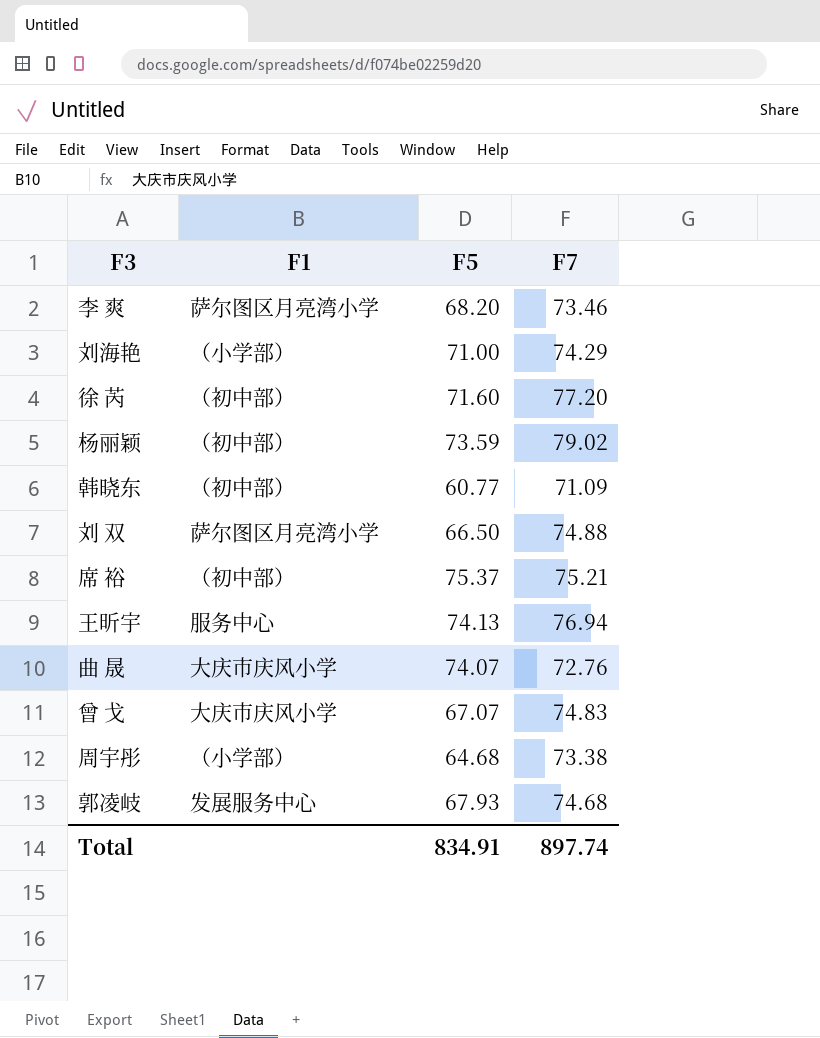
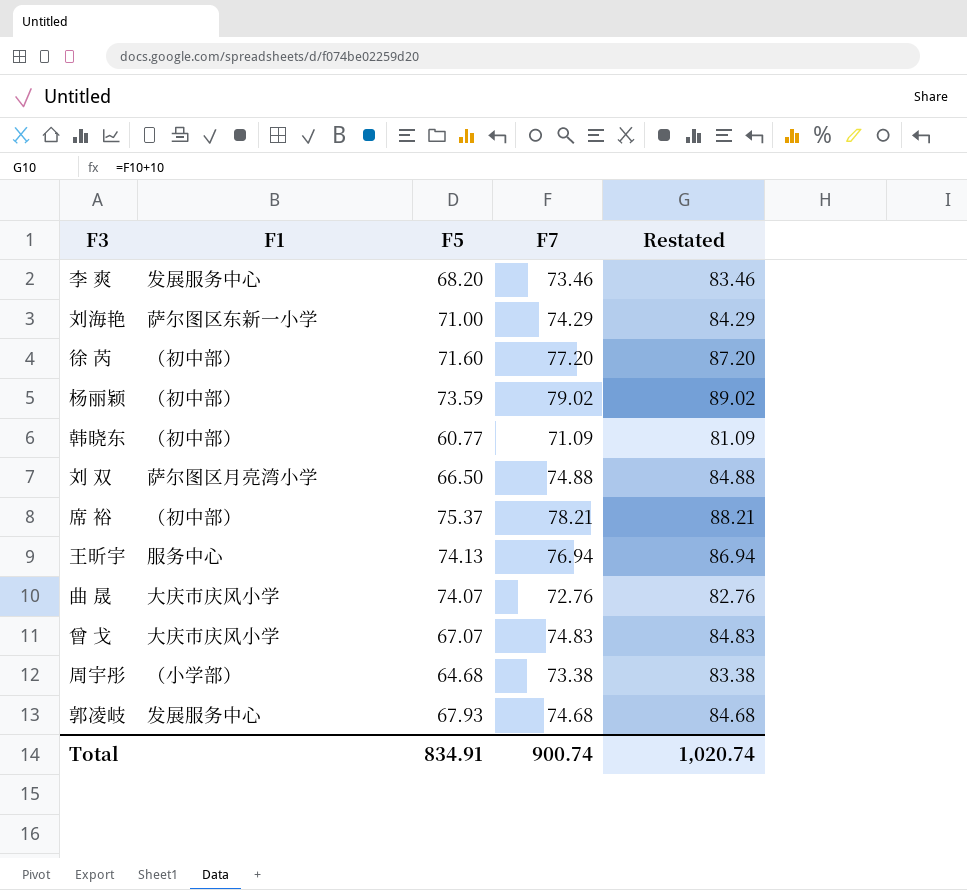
column Restated | formula: none -> [F7] + 10
李 爽 | F1: 萨尔图区月亮湾小学 -> 发展服务中心
刘海艳 | F1: （小学部） -> 萨尔图区东新一小学
席 裕 | F7: 75.21 -> 78.21
Total | F7: 897.74 -> 900.74

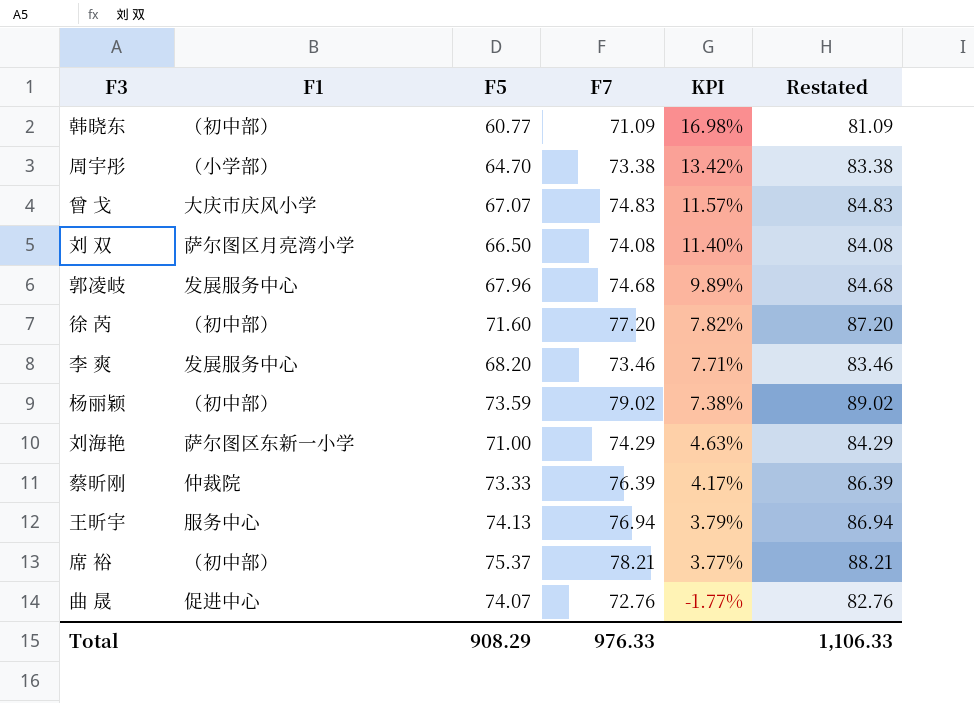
row order: none -> KPI descending
column KPI | formula: none -> ([F7] - [F5]) / [F5]
周宇彤 | F5: 64.68 -> 64.70
刘 双 | F7: 74.88 -> 74.08
刘 双 | Restated: 84.88 -> 84.08
郭凌岐 | F5: 67.93 -> 67.96
row 蔡昕刚: none -> 仲裁院 | 73.33 | 76.39 | 4.17% | 86.39
曲 晟 | F1: 大庆市庆风小学 -> 促进中心
Total | F5: 834.91 -> 908.29
Total | F7: 900.74 -> 976.33
Total | Restated: 1,020.74 -> 1,106.33

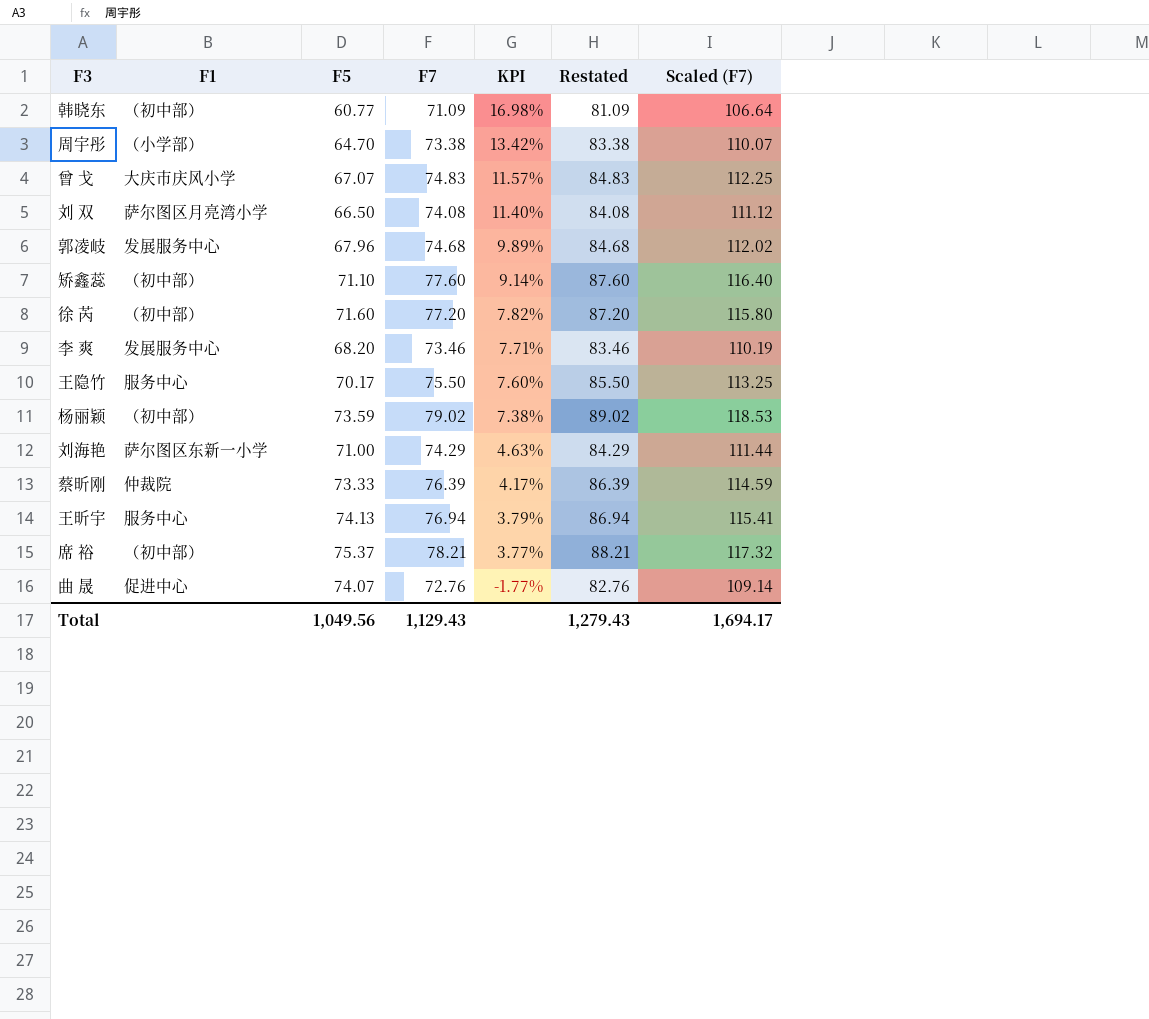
column Scaled (F7) | formula: none -> [F7] * 1.5
row 矫鑫蕊: none -> （初中部） | 71.10 | 77.60 | 9.14% | 87.60 | 116.40
row 王隐竹: none -> 服务中心 | 70.17 | 75.50 | 7.60% | 85.50 | 113.25
Total | F5: 908.29 -> 1,049.56
Total | F7: 976.33 -> 1,129.43
Total | Restated: 1,106.33 -> 1,279.43

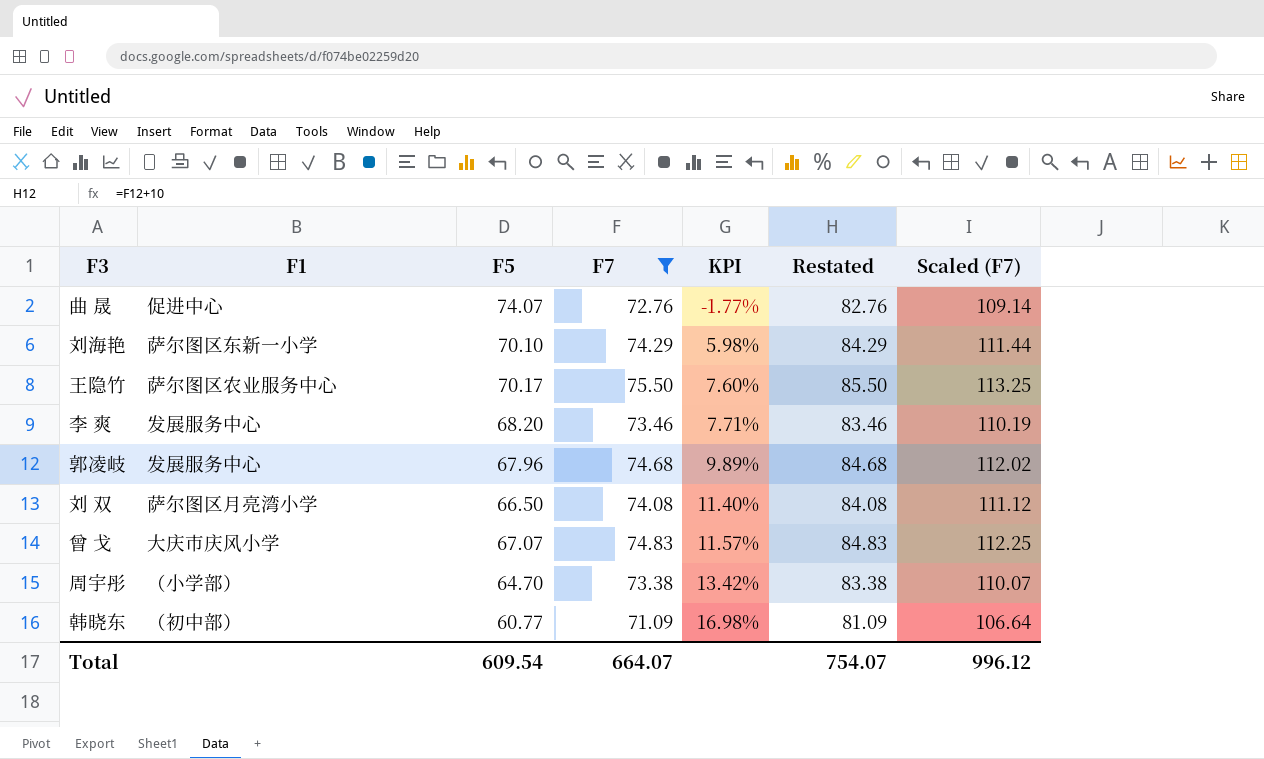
filter: none -> F7 <= 75.50
row order: KPI descending -> KPI ascending
刘海艳 | F5: 71.00 -> 70.10
刘海艳 | KPI: 4.63% -> 5.98%
王隐竹 | F1: 服务中心 -> 萨尔图区农业服务中心
Total | F5: 1,049.56 -> 609.54
Total | F7: 1,129.43 -> 664.07
Total | Restated: 1,279.43 -> 754.07
Total | Scaled (F7): 1,694.17 -> 996.12

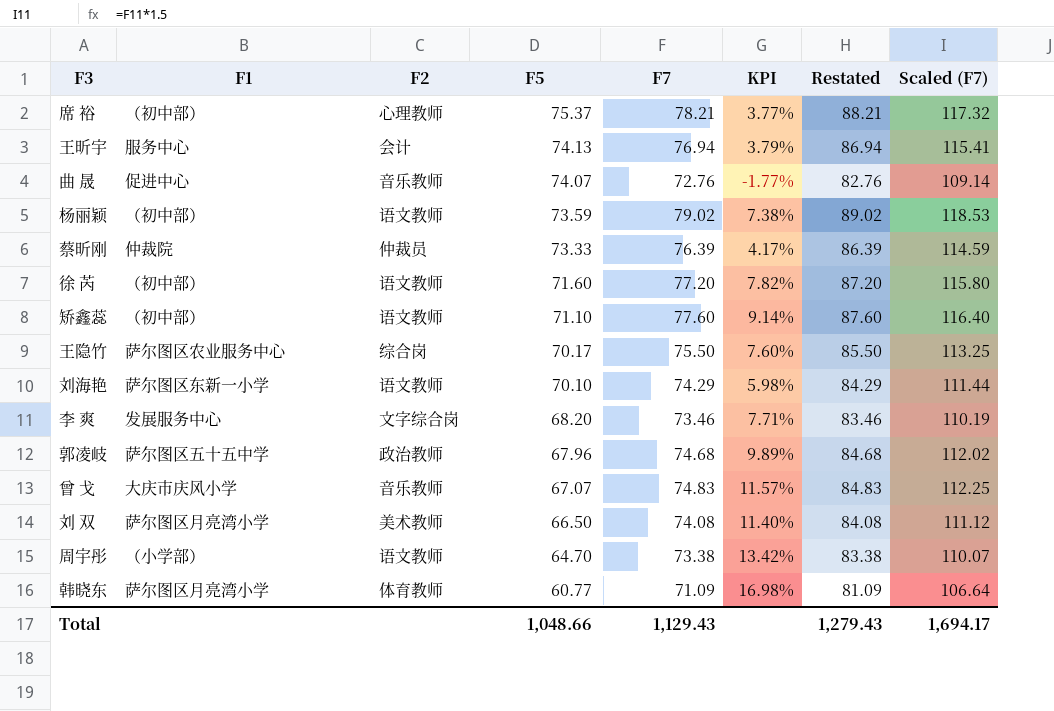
filter: F7 <= 75.50 -> none
row order: KPI ascending -> F5 descending
column F2 | position: none -> 3
郭凌岐 | F1: 发展服务中心 -> 萨尔图区五十五中学
韩晓东 | F1: （初中部） -> 萨尔图区月亮湾小学
Total | F5: 609.54 -> 1,048.66
Total | F7: 664.07 -> 1,129.43
Total | Restated: 754.07 -> 1,279.43
Total | Scaled (F7): 996.12 -> 1,694.17

